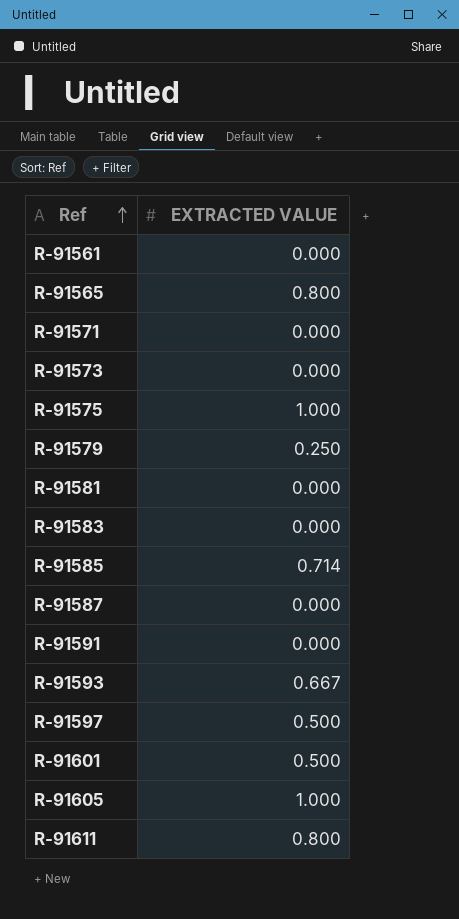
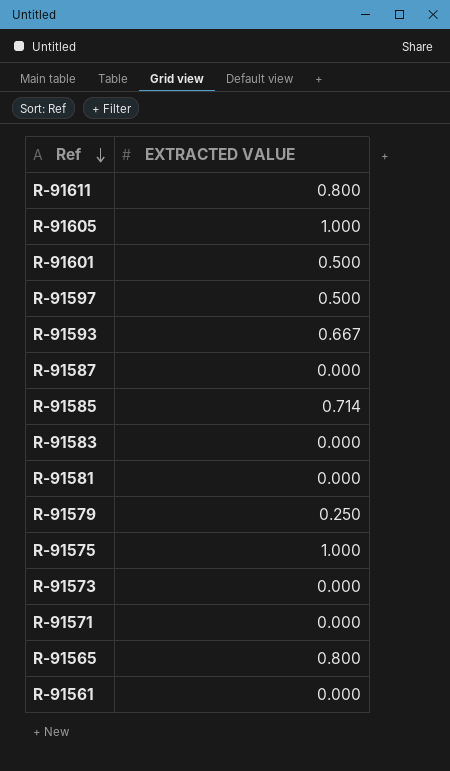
row order: Ref ascending -> Ref descending
row R-91591: 0.000 -> none

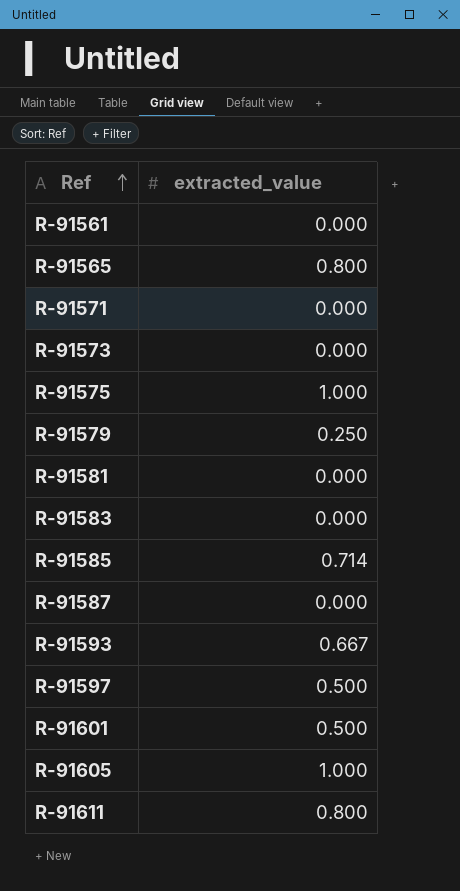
row order: Ref descending -> Ref ascending
column name: EXTRACTED VALUE -> extracted_value

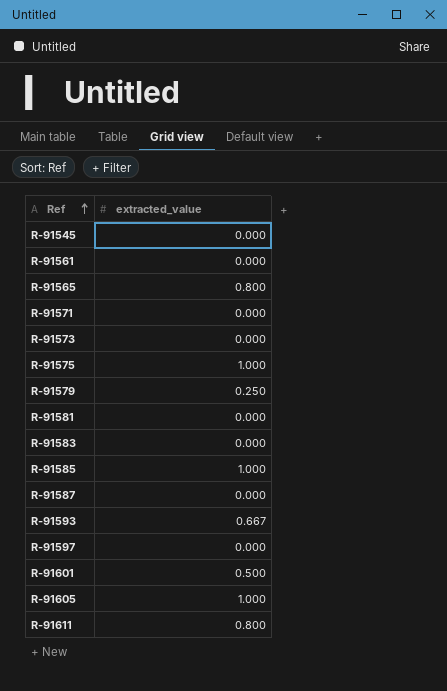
row R-91545: none -> 0.000
R-91585 | extracted_value: 0.714 -> 1.000
R-91597 | extracted_value: 0.500 -> 0.000

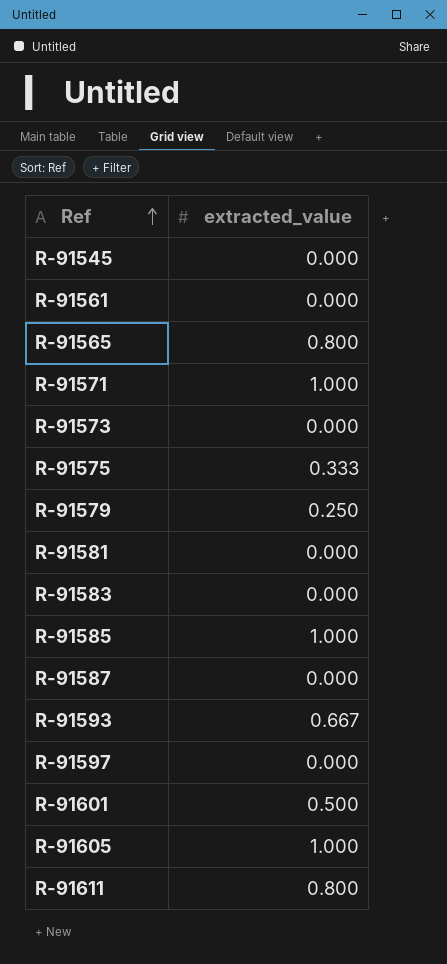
R-91571 | extracted_value: 0.000 -> 1.000
R-91575 | extracted_value: 1.000 -> 0.333

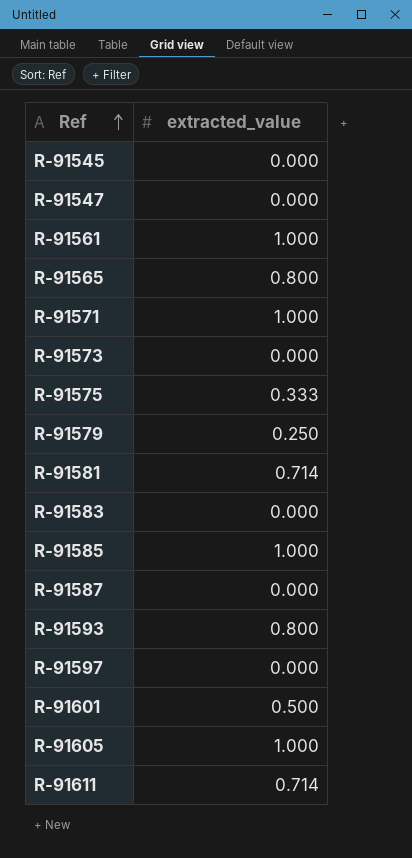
row R-91547: none -> 0.000
R-91561 | extracted_value: 0.000 -> 1.000
R-91581 | extracted_value: 0.000 -> 0.714
R-91593 | extracted_value: 0.667 -> 0.800
R-91611 | extracted_value: 0.800 -> 0.714

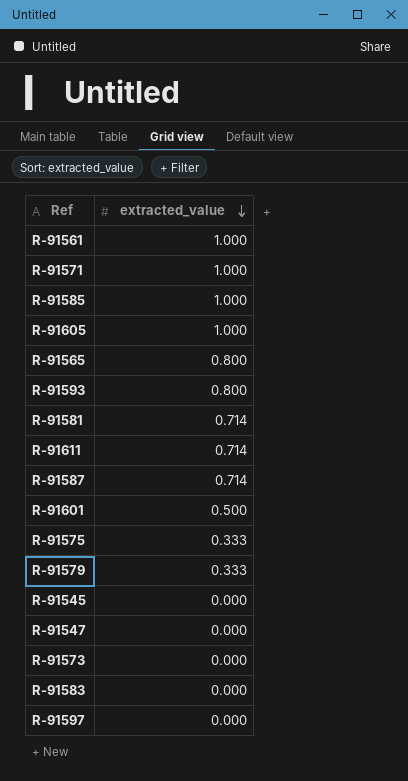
row order: Ref ascending -> extracted_value descending
R-91587 | extracted_value: 0.000 -> 0.714
R-91579 | extracted_value: 0.250 -> 0.333

